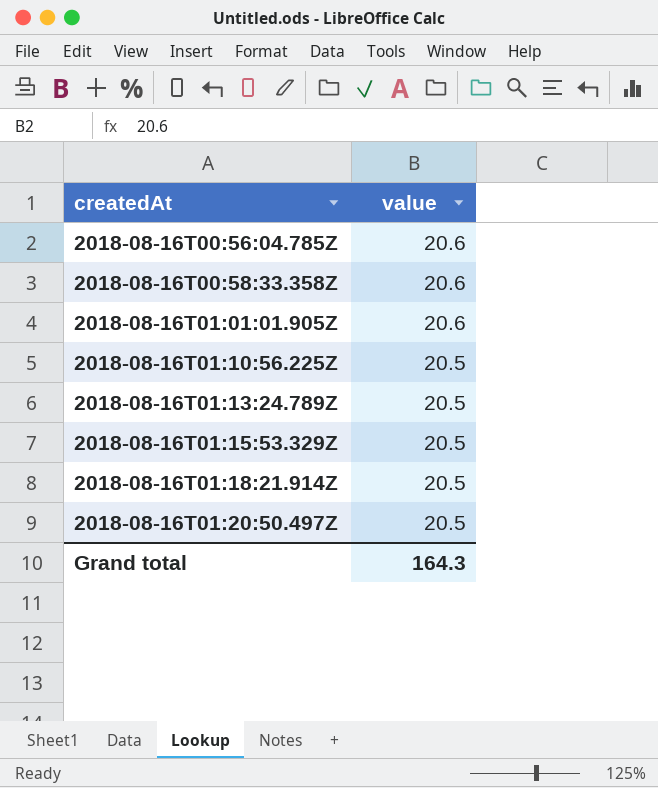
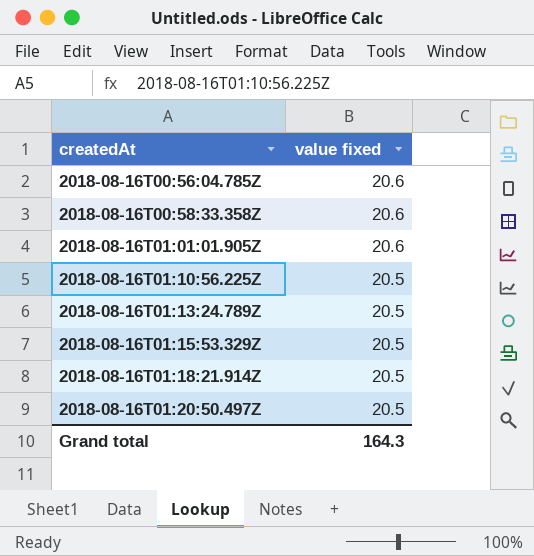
column name: value -> value fixed

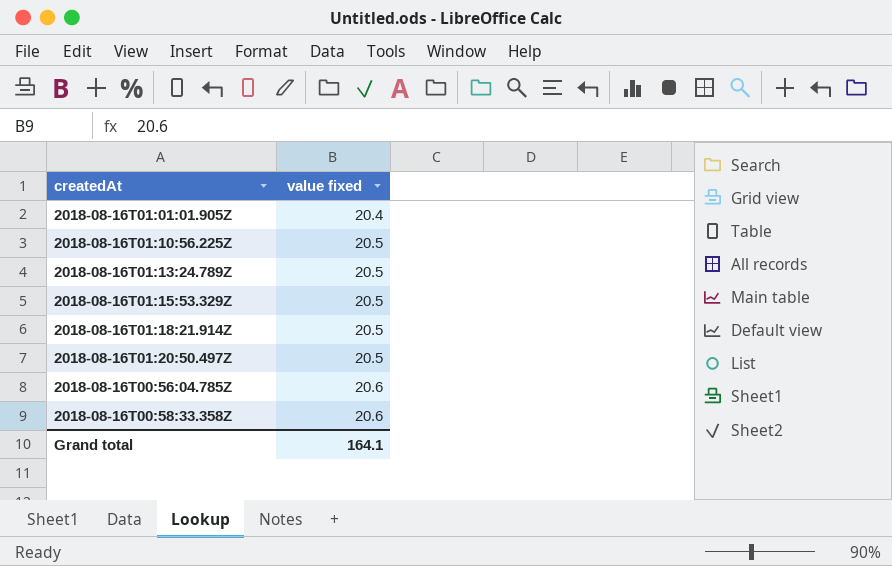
row order: createdAt ascending -> value fixed ascending
2018-08-16T01:01:01.905Z | value fixed: 20.6 -> 20.4
Grand total | value fixed: 164.3 -> 164.1

